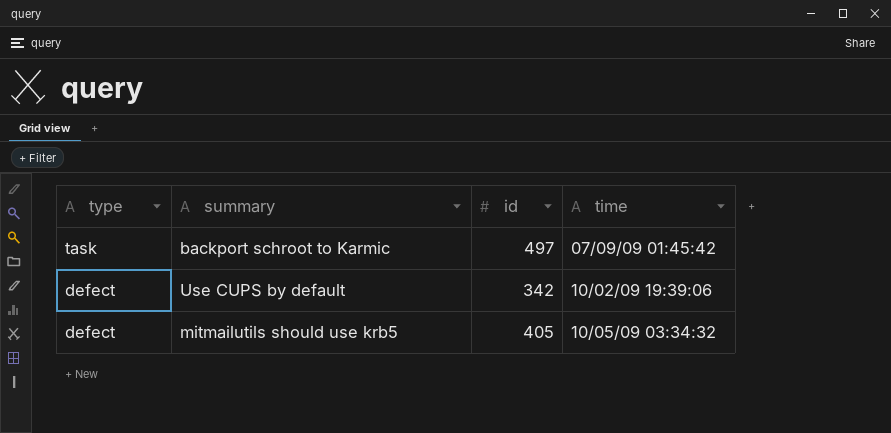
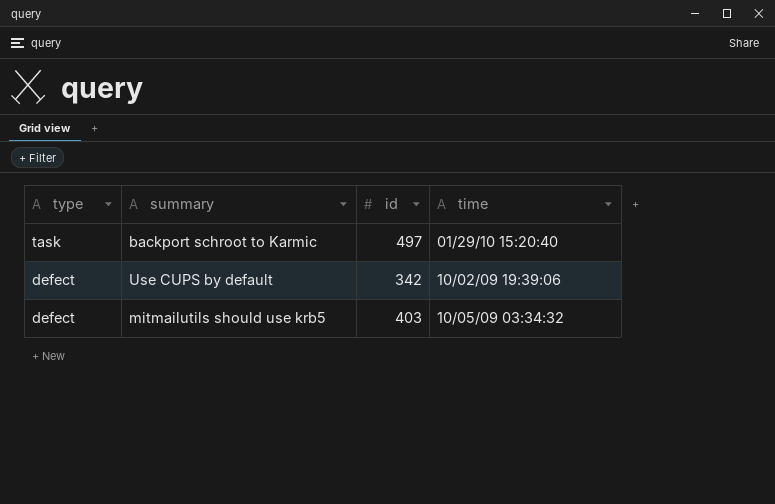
backport schroot to Karmic | time: 07/09/09 01:45:42 -> 01/29/10 15:20:40
mitmailutils should use krb5 | id: 405 -> 403

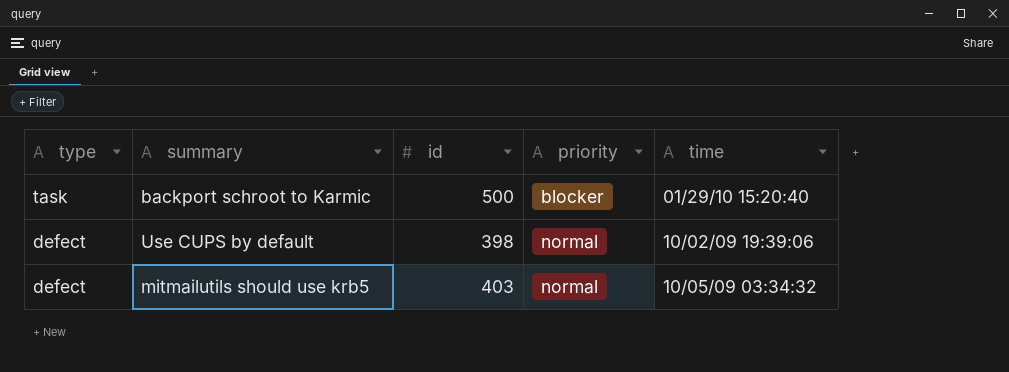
column priority | position: none -> 4
backport schroot to Karmic | id: 497 -> 500
Use CUPS by default | id: 342 -> 398

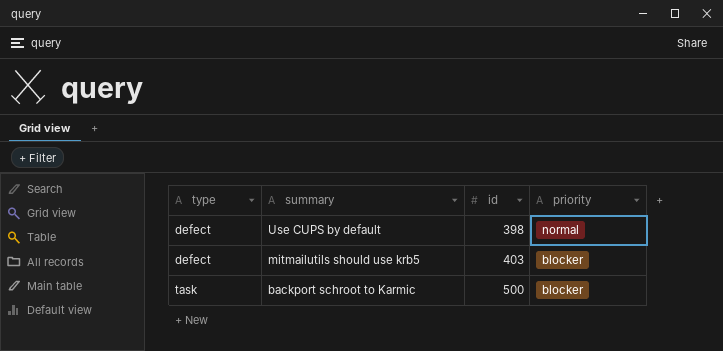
row order: type descending -> type ascending
column time | position: 5 -> none
mitmailutils should use krb5 | priority: normal -> blocker

